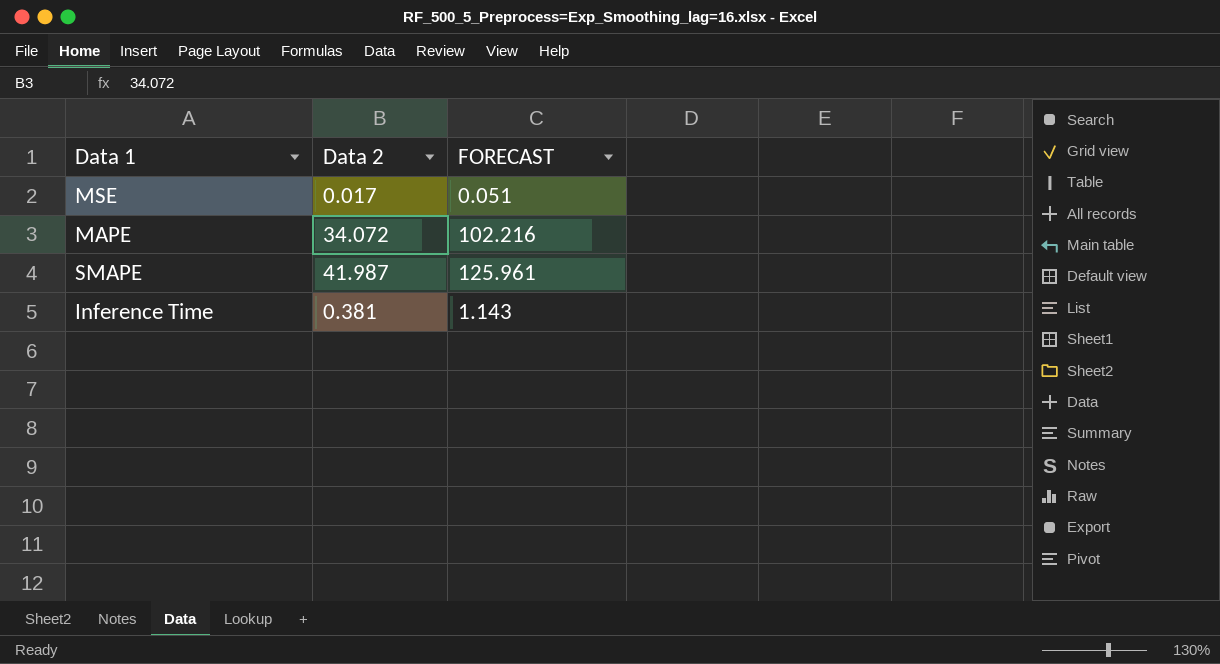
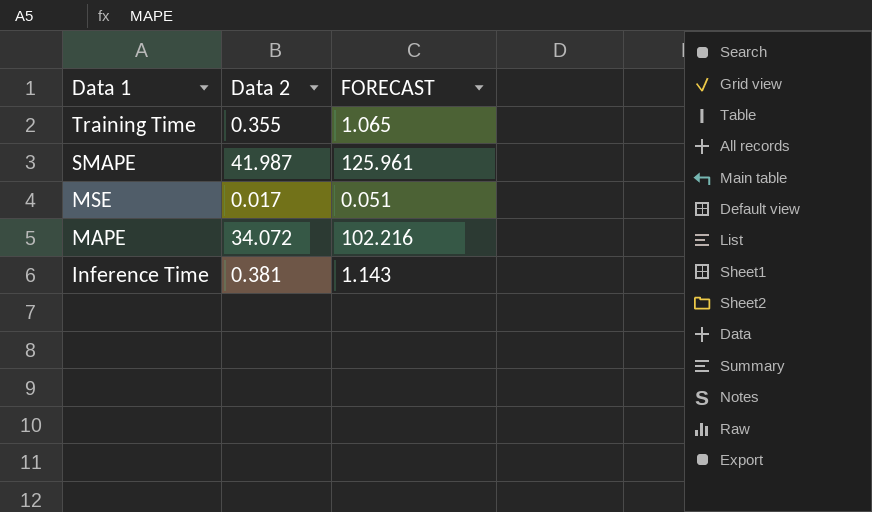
row order: none -> Data 1 descending
row Training Time: none -> 0.355 | 1.065

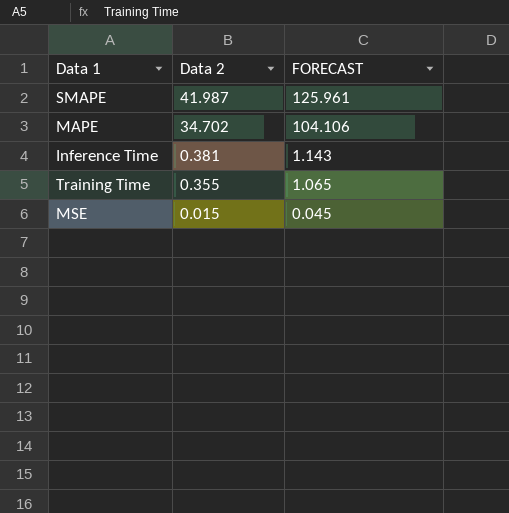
row order: Data 1 descending -> Data 2 descending
MAPE | Data 2: 34.072 -> 34.702
MAPE | FORECAST: 102.216 -> 104.106
MSE | Data 2: 0.017 -> 0.015
MSE | FORECAST: 0.051 -> 0.045

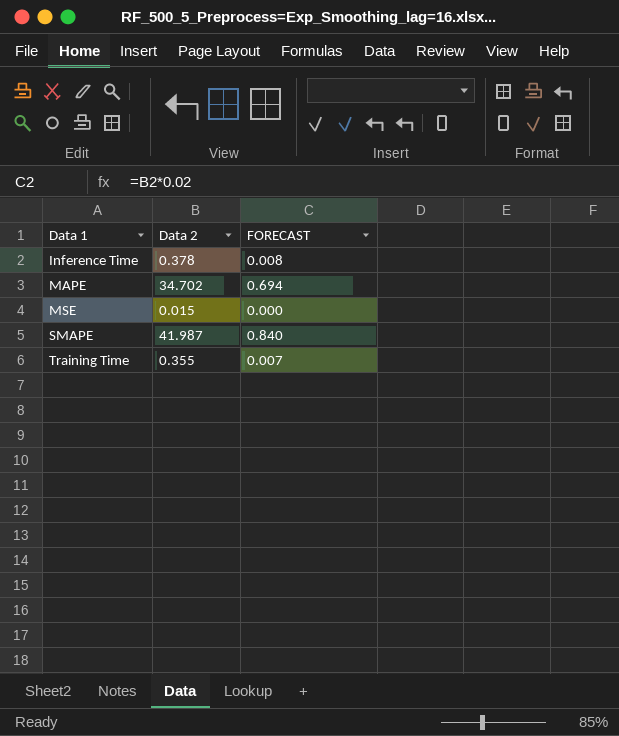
row order: Data 2 descending -> Data 1 ascending
column FORECAST | formula: [Data 2] * 3 -> [Data 2] * 0.02
Inference Time | Data 2: 0.381 -> 0.378

